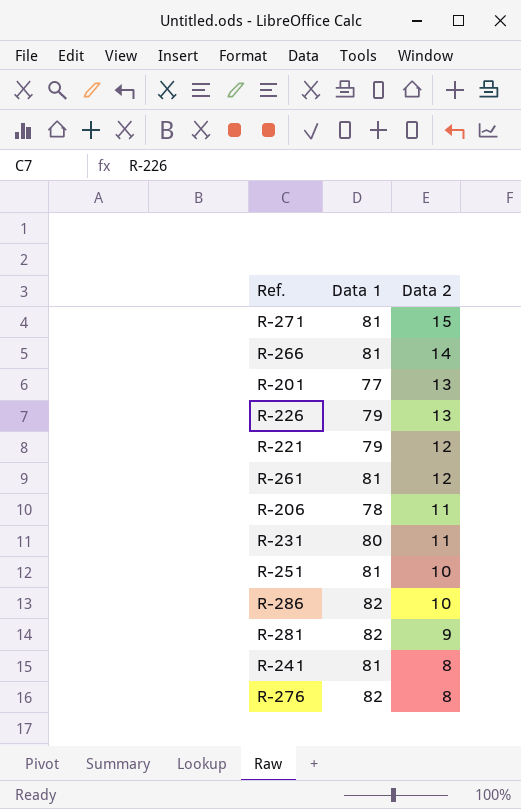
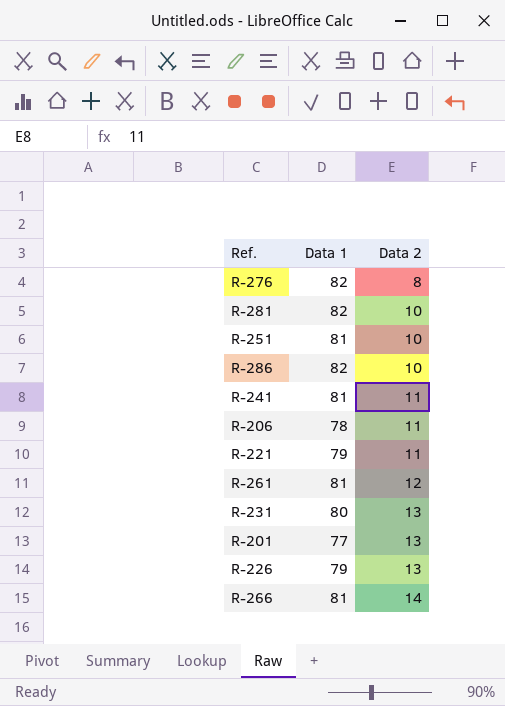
row order: Data 2 descending -> Data 2 ascending
row R-271: 81 | 15 -> none
R-281 | Data 2: 9 -> 10
R-241 | Data 2: 8 -> 11
R-221 | Data 2: 12 -> 11
R-231 | Data 2: 11 -> 13

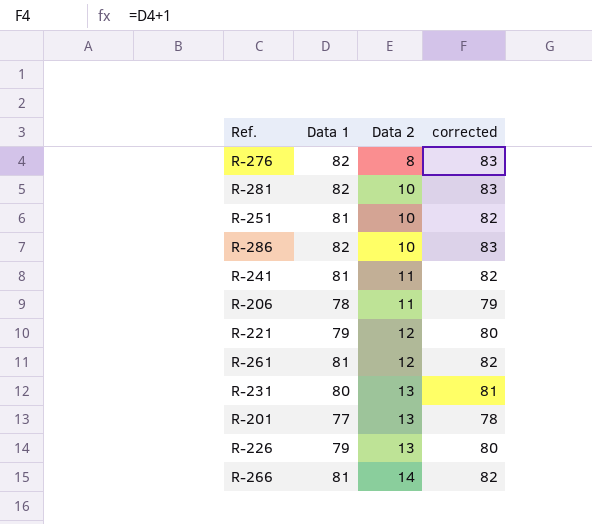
column corrected | formula: none -> [Data 1] + 1
R-221 | Data 2: 11 -> 12

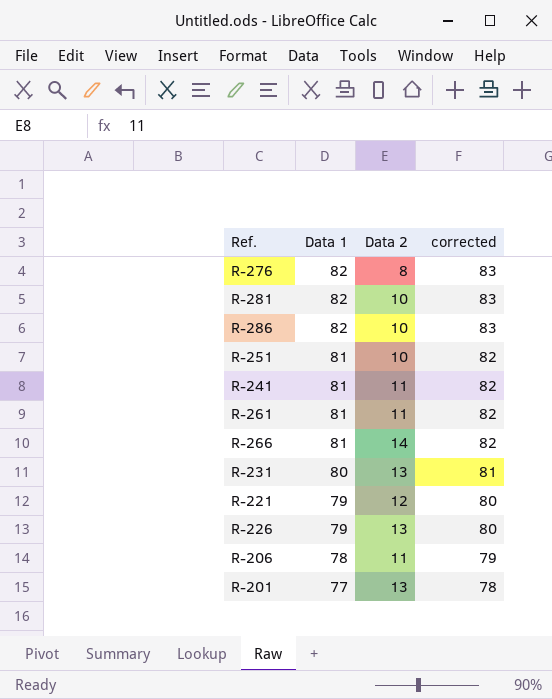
row order: Data 2 ascending -> Data 1 descending
R-261 | Data 2: 12 -> 11

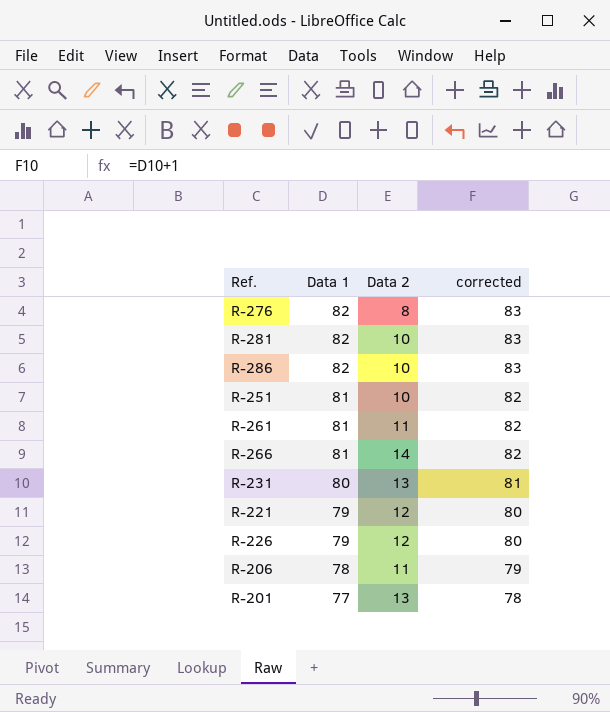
row R-241: 81 | 11 | 82 -> none
R-226 | Data 2: 13 -> 12

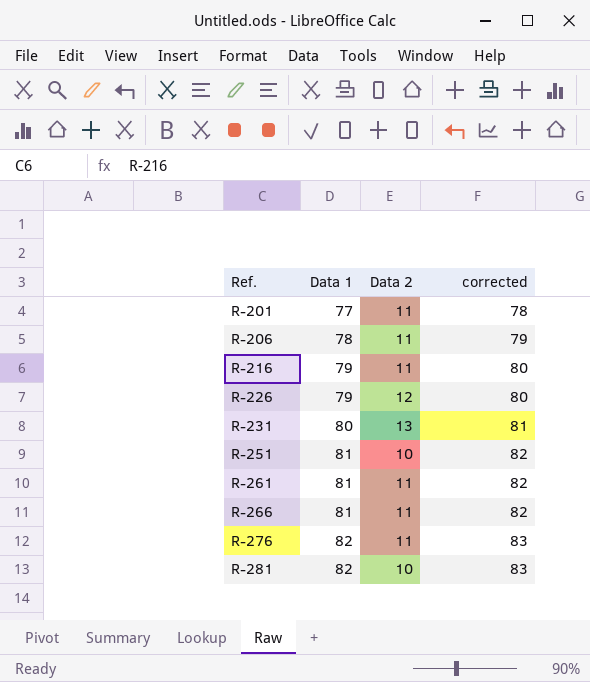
row order: Data 1 descending -> Ref. ascending
row R-286: 82 | 10 | 83 -> none
row R-221: 79 | 12 | 80 -> none
R-201 | Data 2: 13 -> 11
row R-216: none -> 79 | 11 | 80
R-266 | Data 2: 14 -> 11
R-276 | Data 2: 8 -> 11

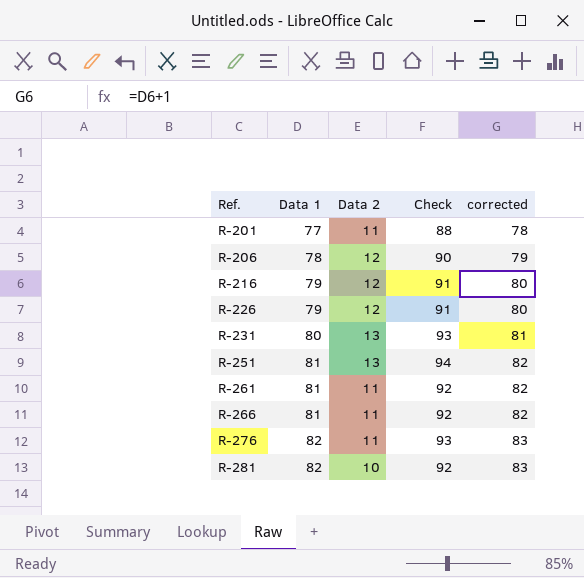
column Check | formula: none -> [Data 1] + [Data 2]
R-206 | Data 2: 11 -> 12
R-216 | Data 2: 11 -> 12
R-251 | Data 2: 10 -> 13

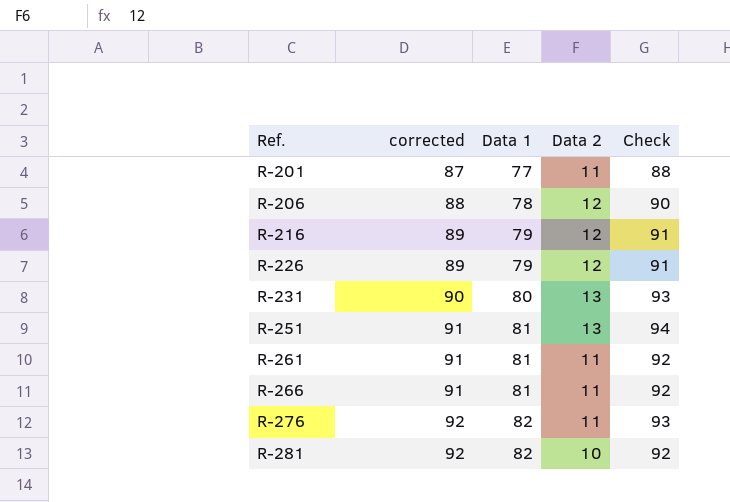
column corrected | formula: [Data 1] + 1 -> [Data 1] + 10
column corrected | position: 5 -> 2

